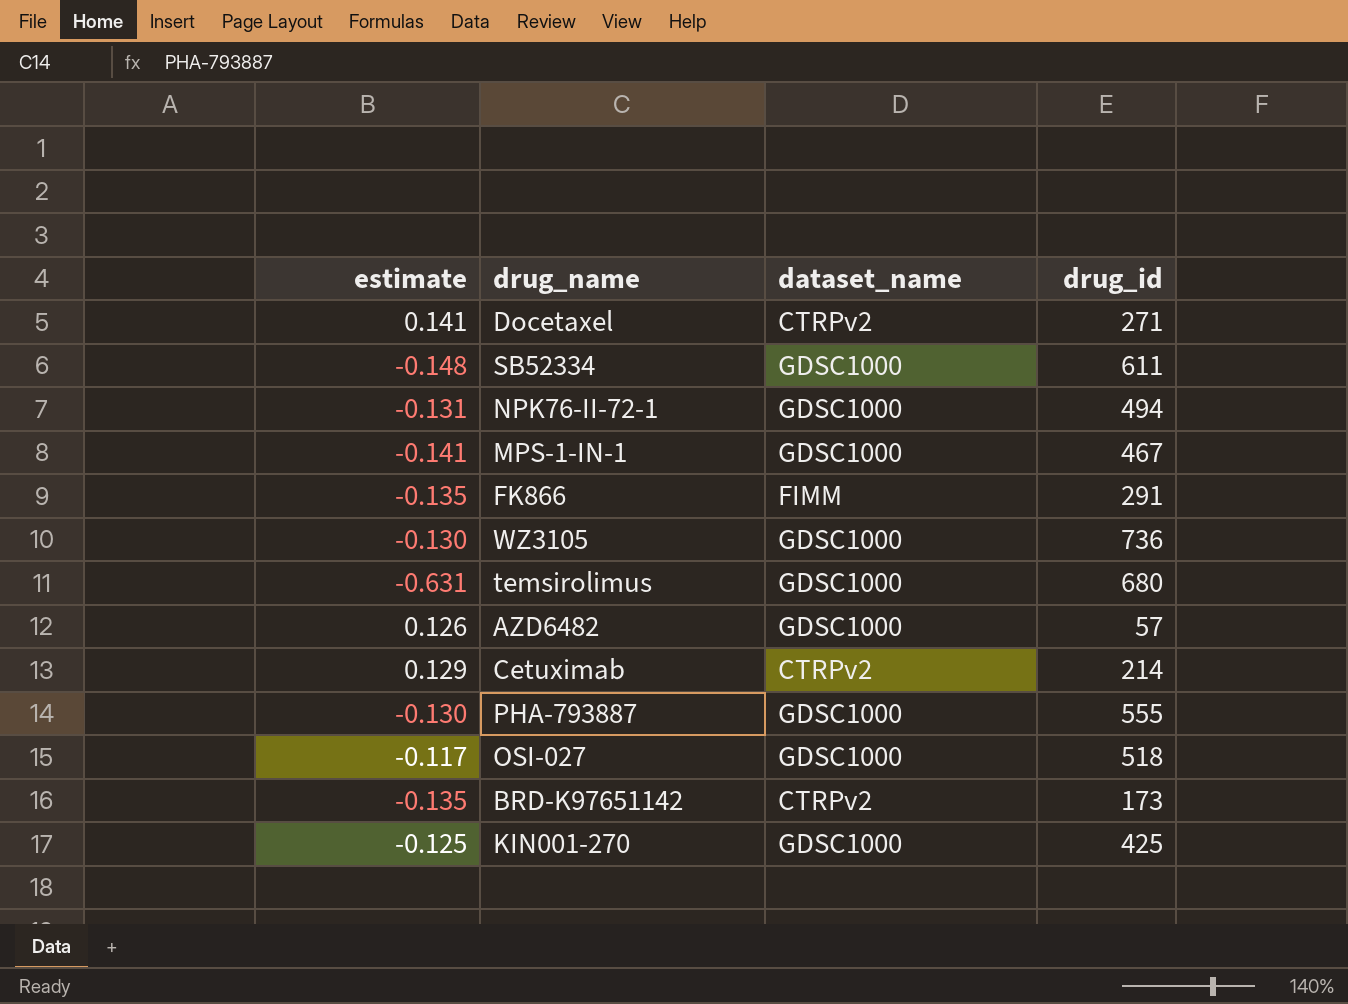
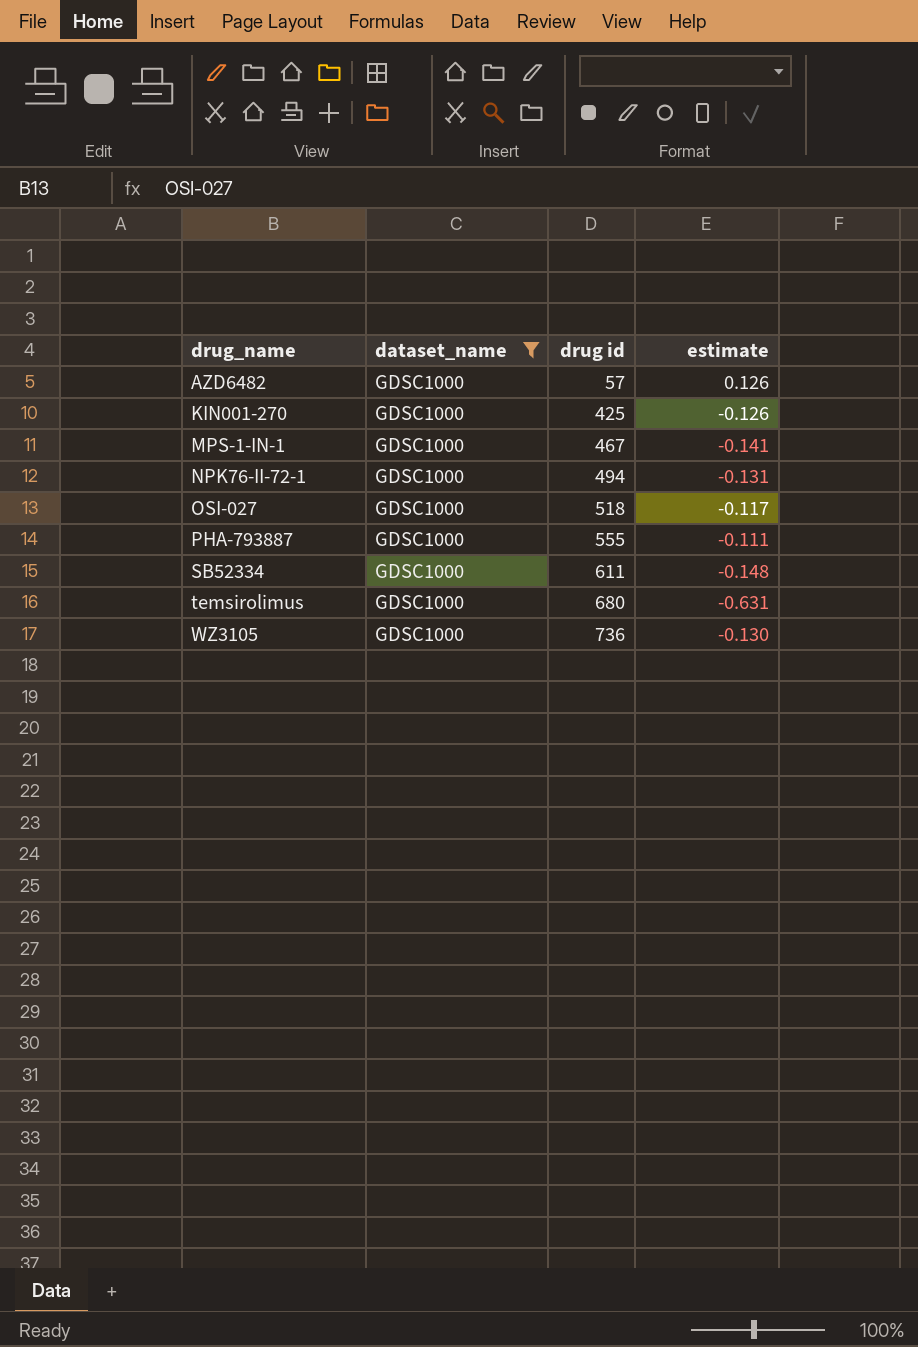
filter: none -> dataset_name = GDSC1000
row order: none -> drug_name ascending
column name: drug_id -> drug id
column estimate | position: 1 -> 4
KIN001-270 | estimate: -0.125 -> -0.126
PHA-793887 | estimate: -0.130 -> -0.111

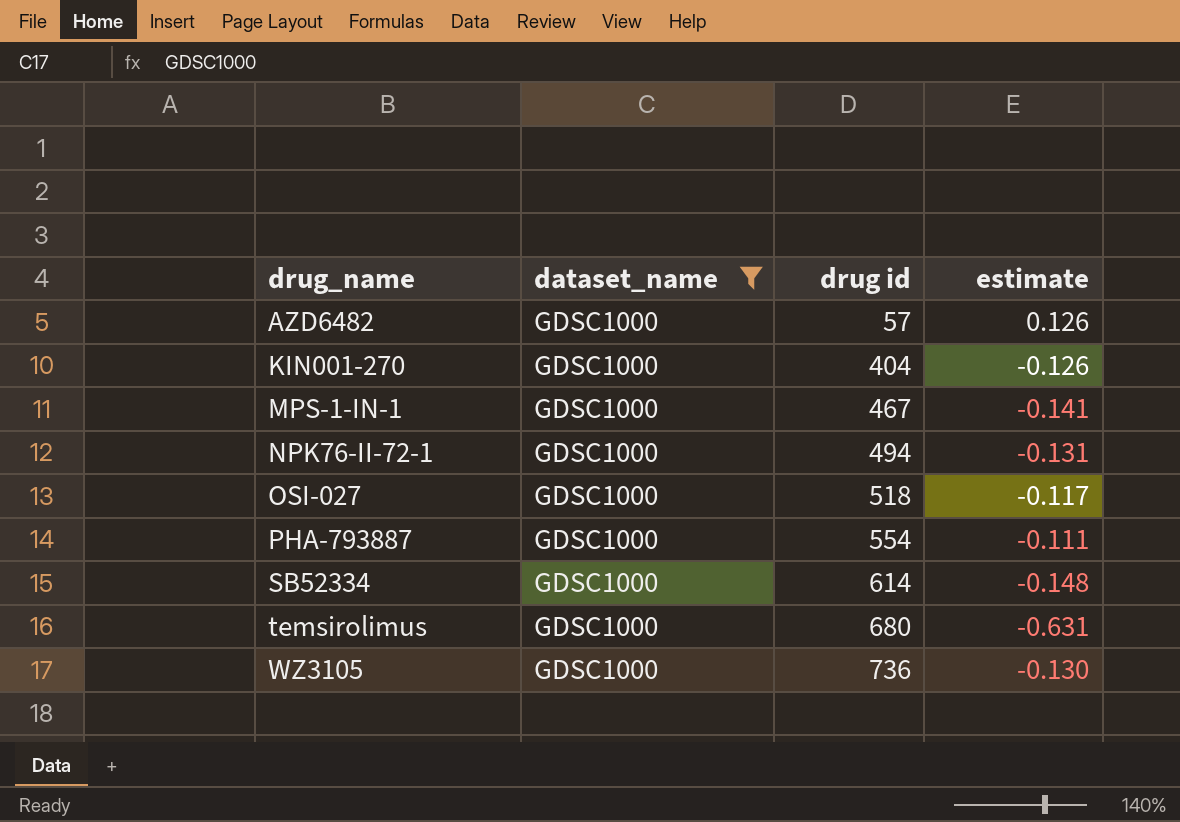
KIN001-270 | drug id: 425 -> 404
PHA-793887 | drug id: 555 -> 554
SB52334 | drug id: 611 -> 614

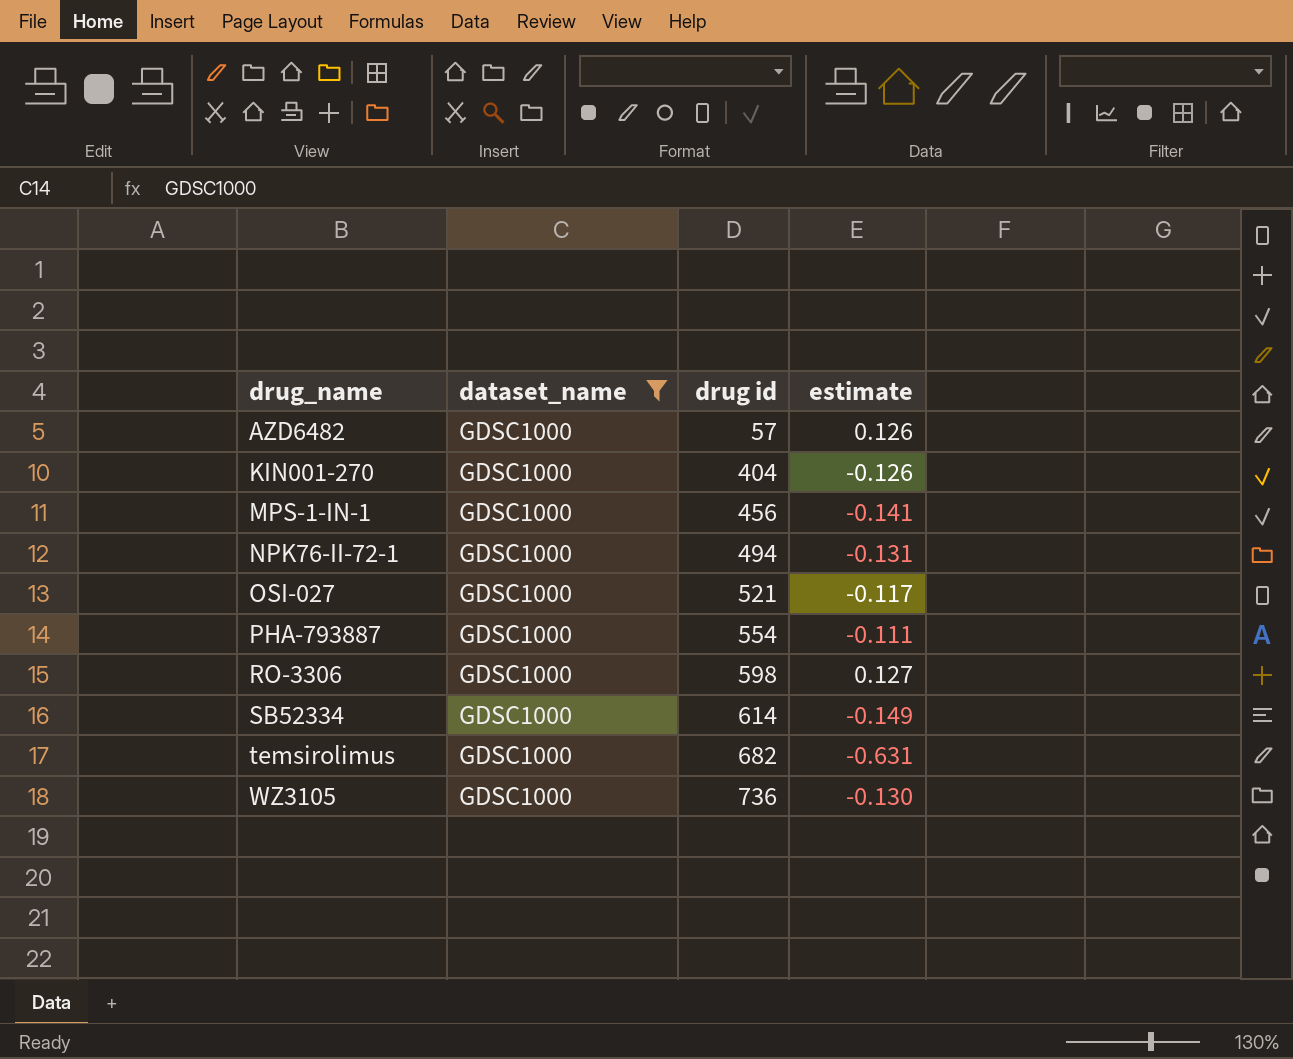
MPS-1-IN-1 | drug id: 467 -> 456
OSI-027 | drug id: 518 -> 521
row RO-3306: none -> GDSC1000 | 598 | 0.127
SB52334 | estimate: -0.148 -> -0.149
temsirolimus | drug id: 680 -> 682

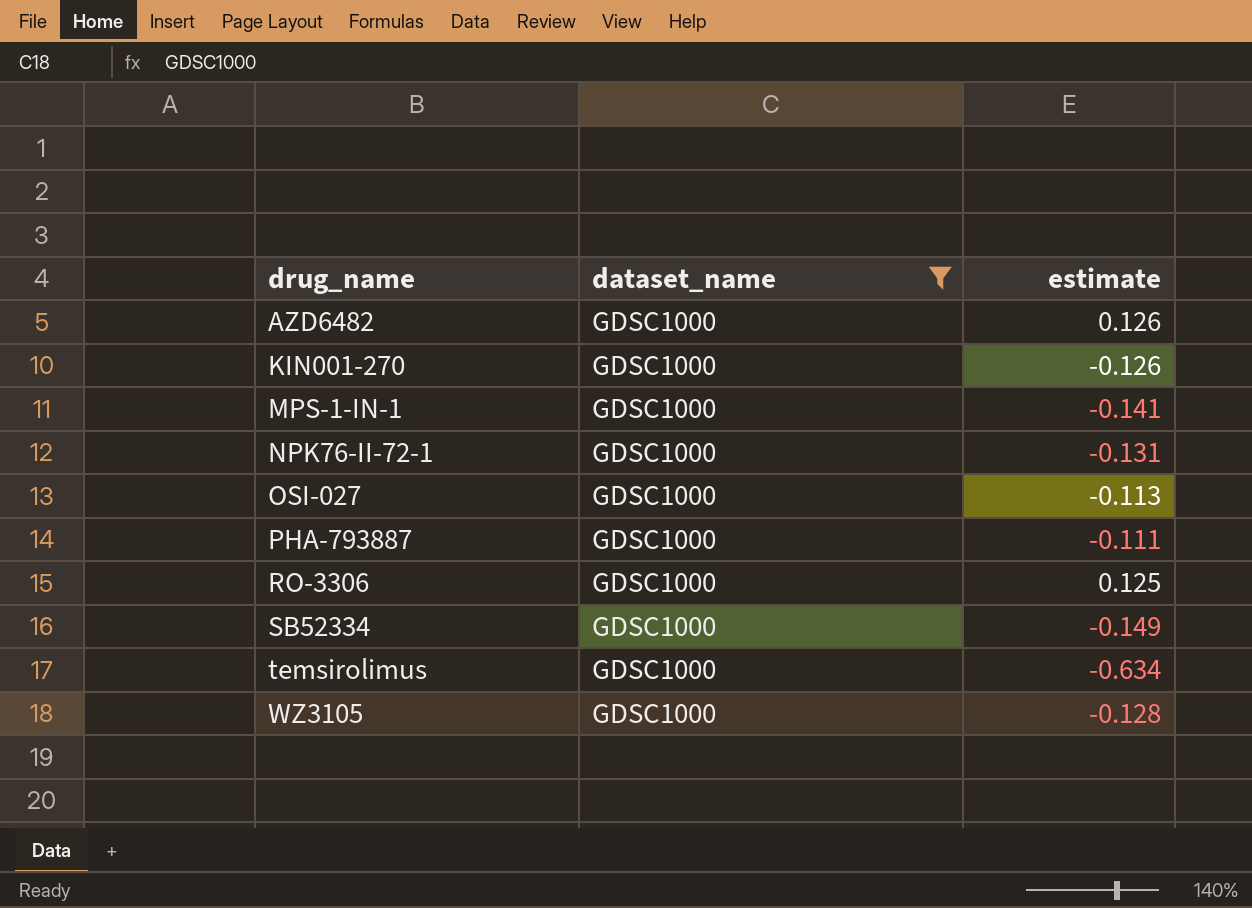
column drug id | position: 3 -> none
OSI-027 | estimate: -0.117 -> -0.113
RO-3306 | estimate: 0.127 -> 0.125
temsirolimus | estimate: -0.631 -> -0.634
WZ3105 | estimate: -0.130 -> -0.128

